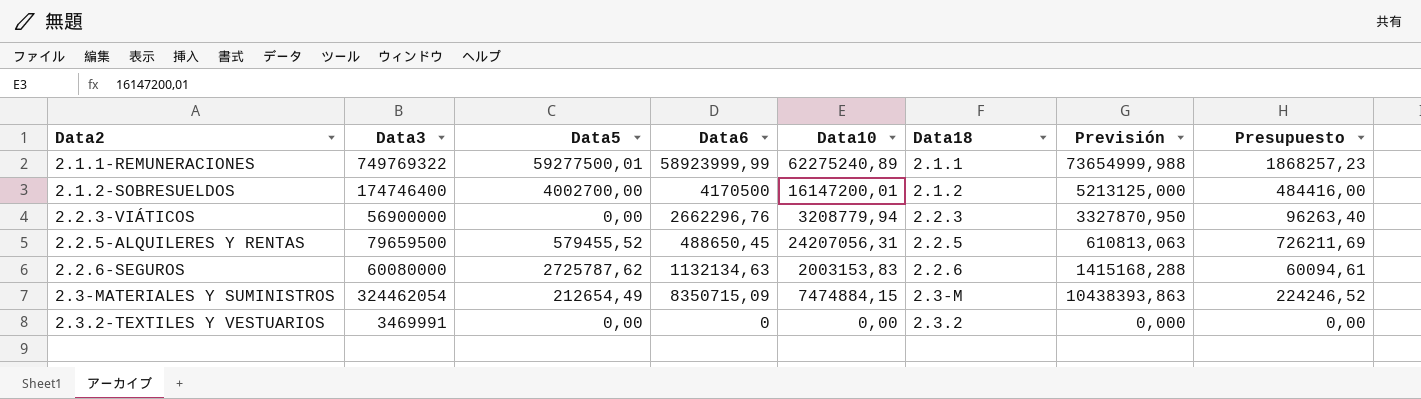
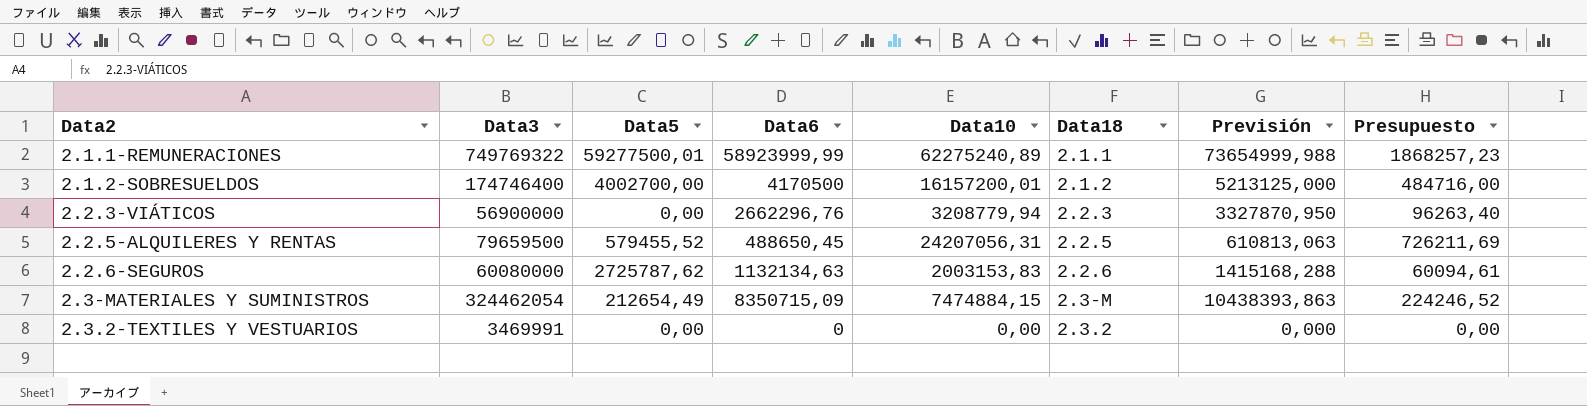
2.1.2-SOBRESUELDOS | Data10: 16147200,01 -> 16157200,01
2.1.2-SOBRESUELDOS | Presupuesto: 484416,00 -> 484716,00

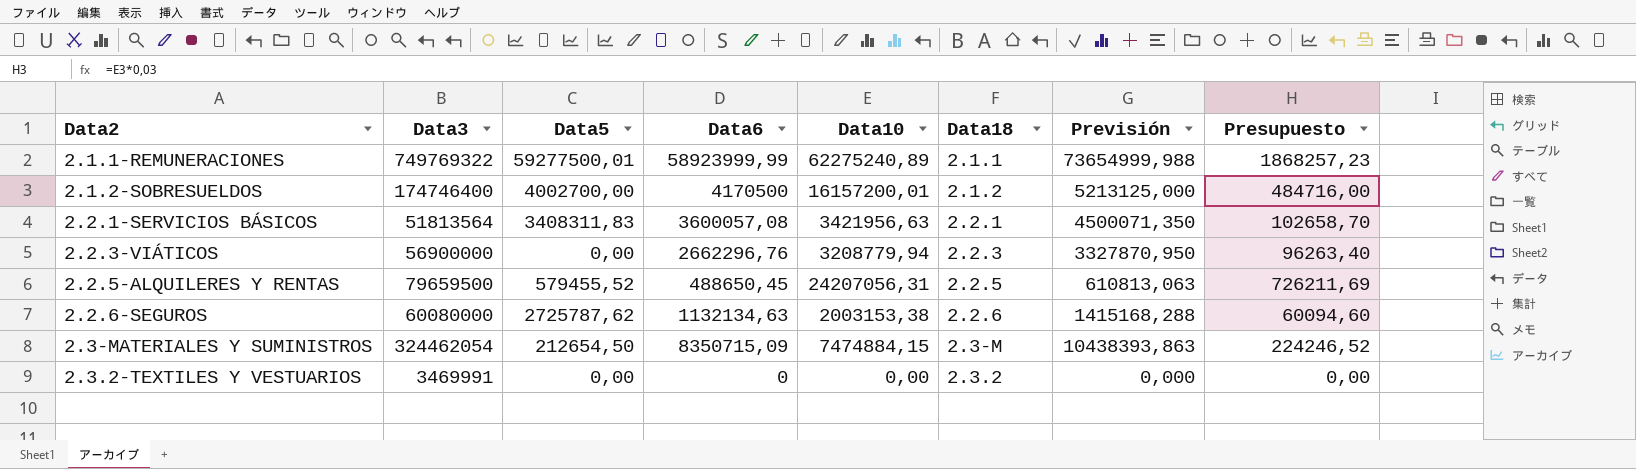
row 2.2.1-SERVICIOS BÁSICOS: none -> 51813564 | 3408311,83 | 3600057,08 | 3421956,63 | 2.2.1 | 4500071,350 | 102658,70
2.2.6-SEGUROS | Data10: 2003153,83 -> 2003153,38
2.2.6-SEGUROS | Presupuesto: 60094,61 -> 60094,60
2.3-MATERIALES Y SUMINISTROS | Data5: 212654,49 -> 212654,50

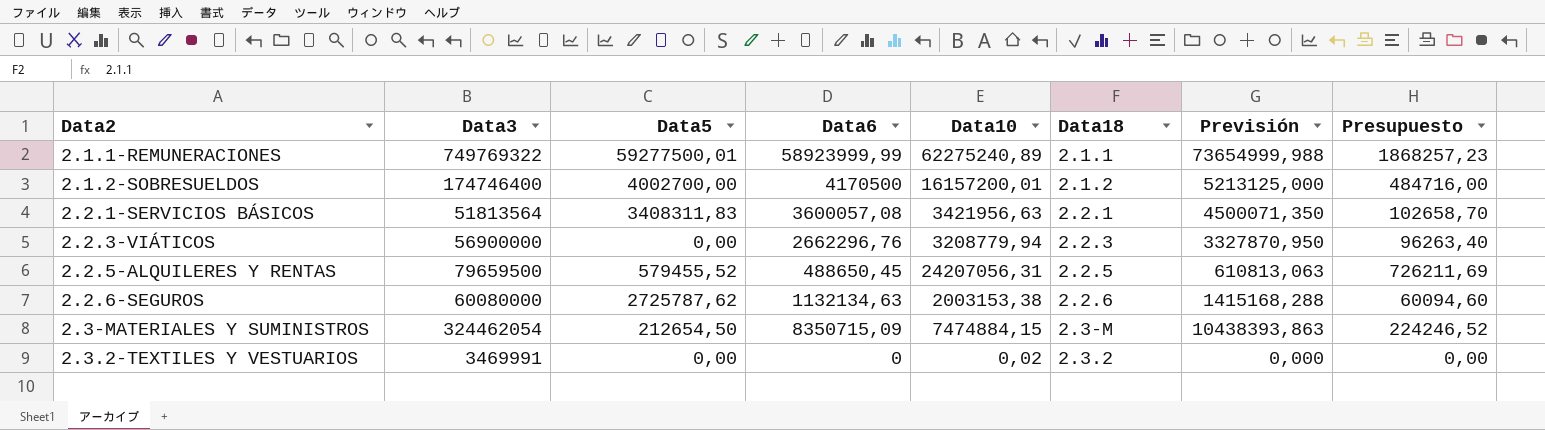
2.3.2-TEXTILES Y VESTUARIOS | Data10: 0,00 -> 0,02

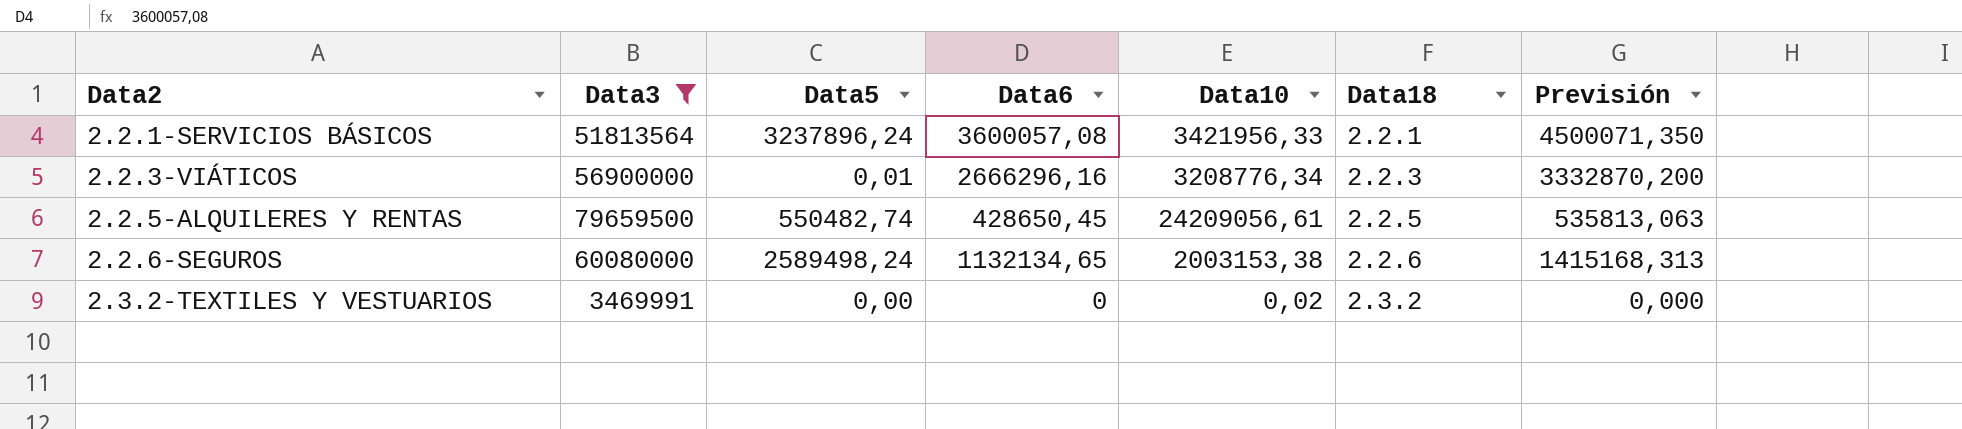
filter: none -> Data3 <= 79659500
column Presupuesto | formula: [Data10] * 0,03 -> none
2.2.1-SERVICIOS BÁSICOS | Data5: 3408311,83 -> 3237896,24
2.2.1-SERVICIOS BÁSICOS | Data10: 3421956,63 -> 3421956,33
2.2.3-VIÁTICOS | Data5: 0,00 -> 0,01
2.2.3-VIÁTICOS | Data6: 2662296,76 -> 2666296,16
2.2.3-VIÁTICOS | Data10: 3208779,94 -> 3208776,34
2.2.3-VIÁTICOS | Previsión: 3327870,950 -> 3332870,200
2.2.5-ALQUILERES Y RENTAS | Data5: 579455,52 -> 550482,74
2.2.5-ALQUILERES Y RENTAS | Data6: 488650,45 -> 428650,45
2.2.5-ALQUILERES Y RENTAS | Data10: 24207056,31 -> 24209056,61
2.2.5-ALQUILERES Y RENTAS | Previsión: 610813,063 -> 535813,063
2.2.6-SEGUROS | Data5: 2725787,62 -> 2589498,24
2.2.6-SEGUROS | Data6: 1132134,63 -> 1132134,65
2.2.6-SEGUROS | Previsión: 1415168,288 -> 1415168,313

